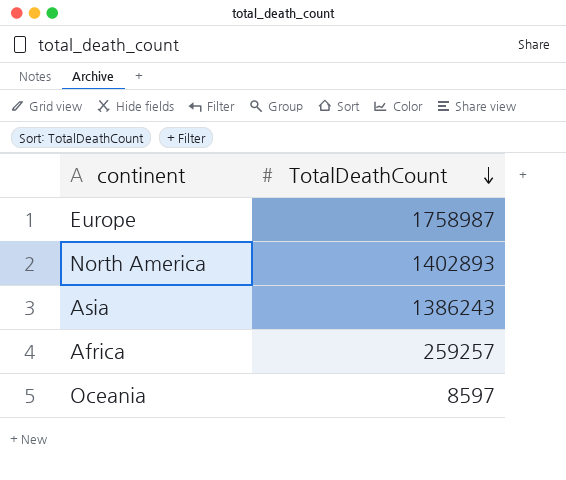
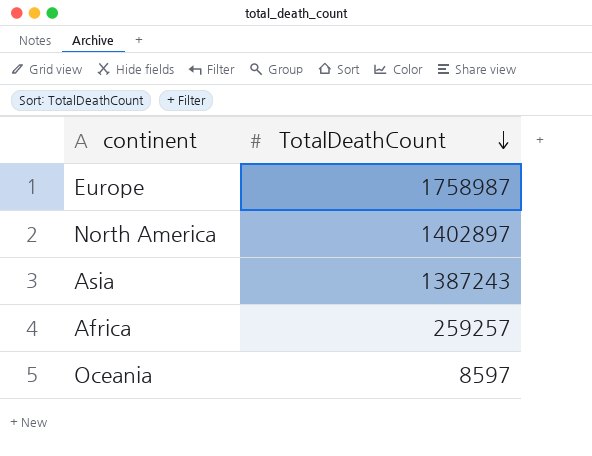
North America | TotalDeathCount: 1402893 -> 1402897
Asia | TotalDeathCount: 1386243 -> 1387243

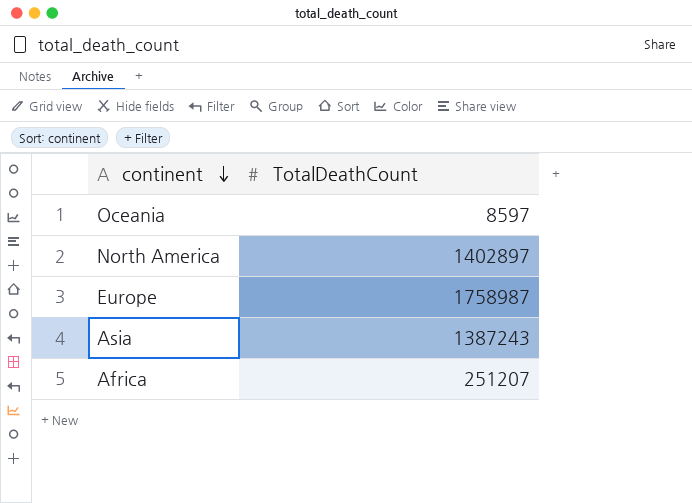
row order: TotalDeathCount descending -> continent descending
Africa | TotalDeathCount: 259257 -> 251207

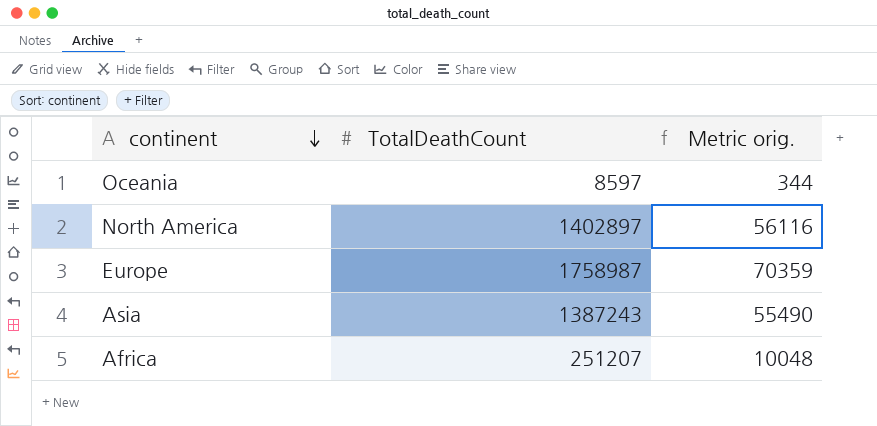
column Metric orig. | formula: none -> [TotalDeathCount] * 0.04

